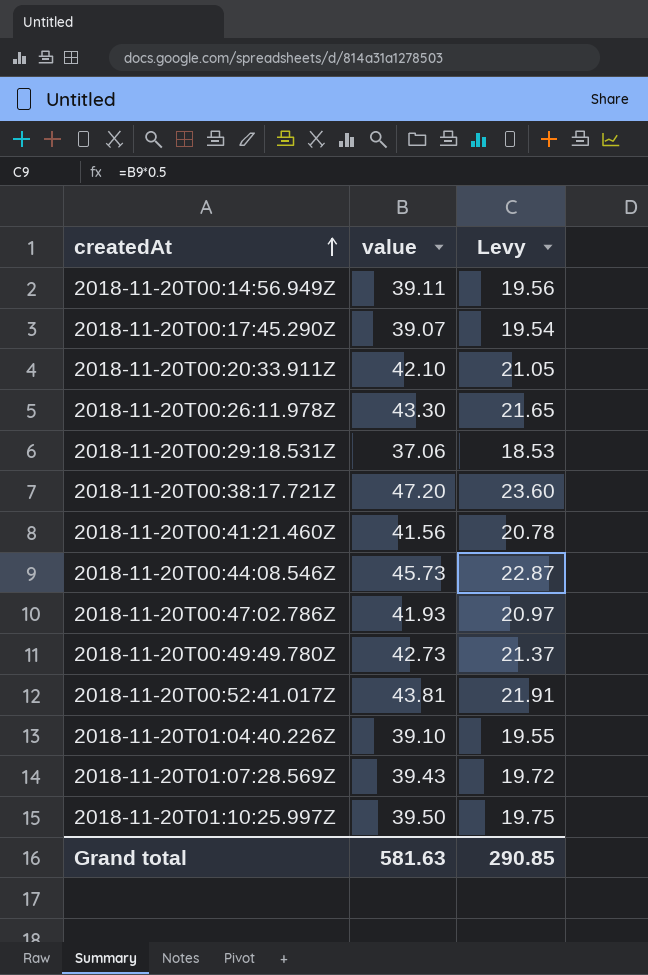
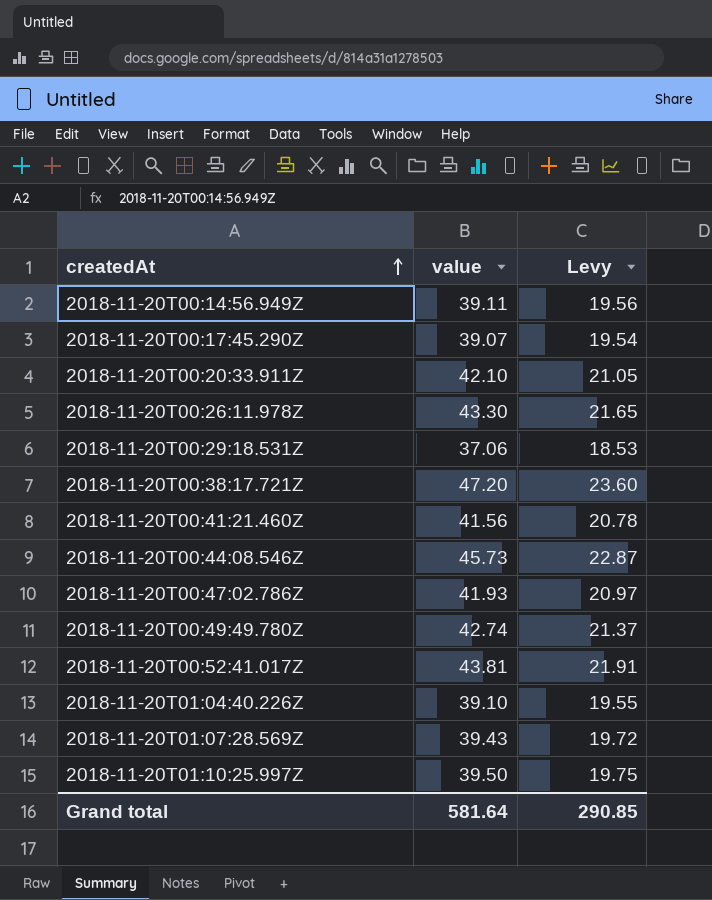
2018-11-20T00:49:49.780Z | value: 42.73 -> 42.74
Grand total | value: 581.63 -> 581.64

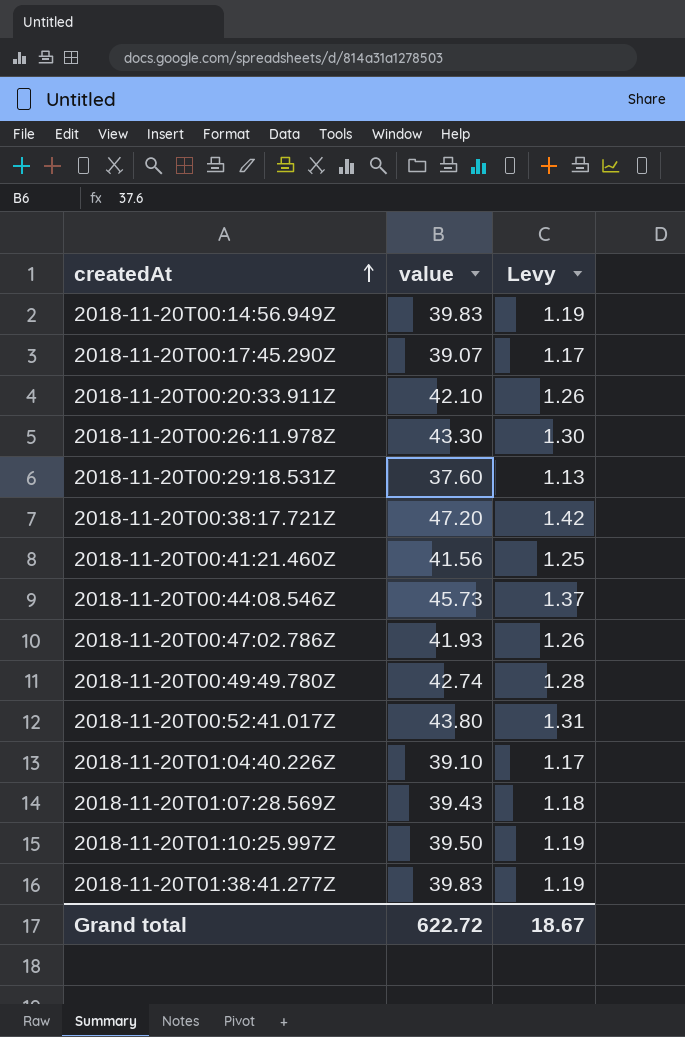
column Levy | formula: [value] * 0.5 -> [value] * 0.03
2018-11-20T00:14:56.949Z | value: 39.11 -> 39.83
2018-11-20T00:29:18.531Z | value: 37.06 -> 37.60
2018-11-20T00:52:41.017Z | value: 43.81 -> 43.80
row 2018-11-20T01:38:41.277Z: none -> 39.83 | 1.19
Grand total | value: 581.64 -> 622.72
Grand total | Levy: 290.85 -> 18.67

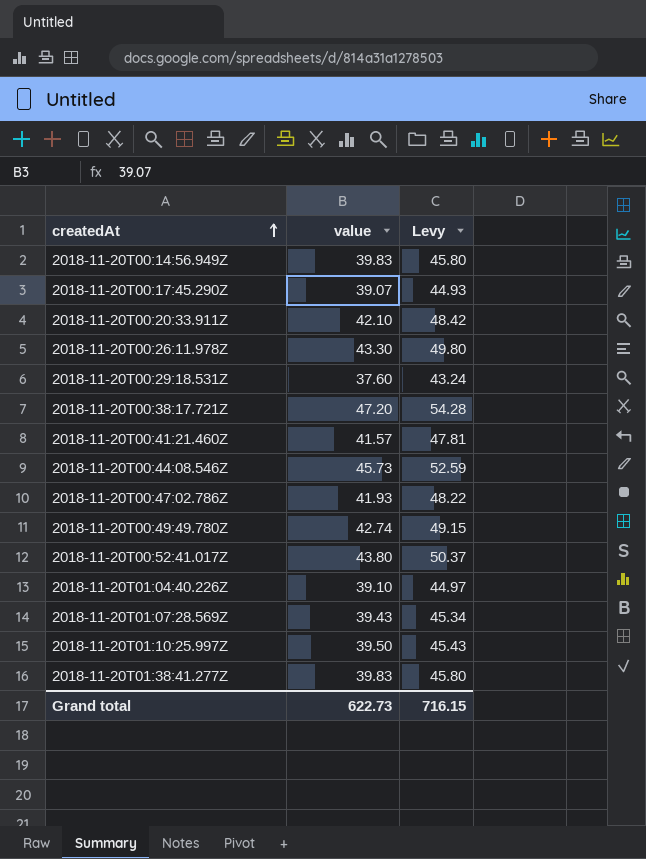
column Levy | formula: [value] * 0.03 -> [value] * 1.15
2018-11-20T00:41:21.460Z | value: 41.56 -> 41.57
Grand total | value: 622.72 -> 622.73
Grand total | Levy: 18.67 -> 716.15

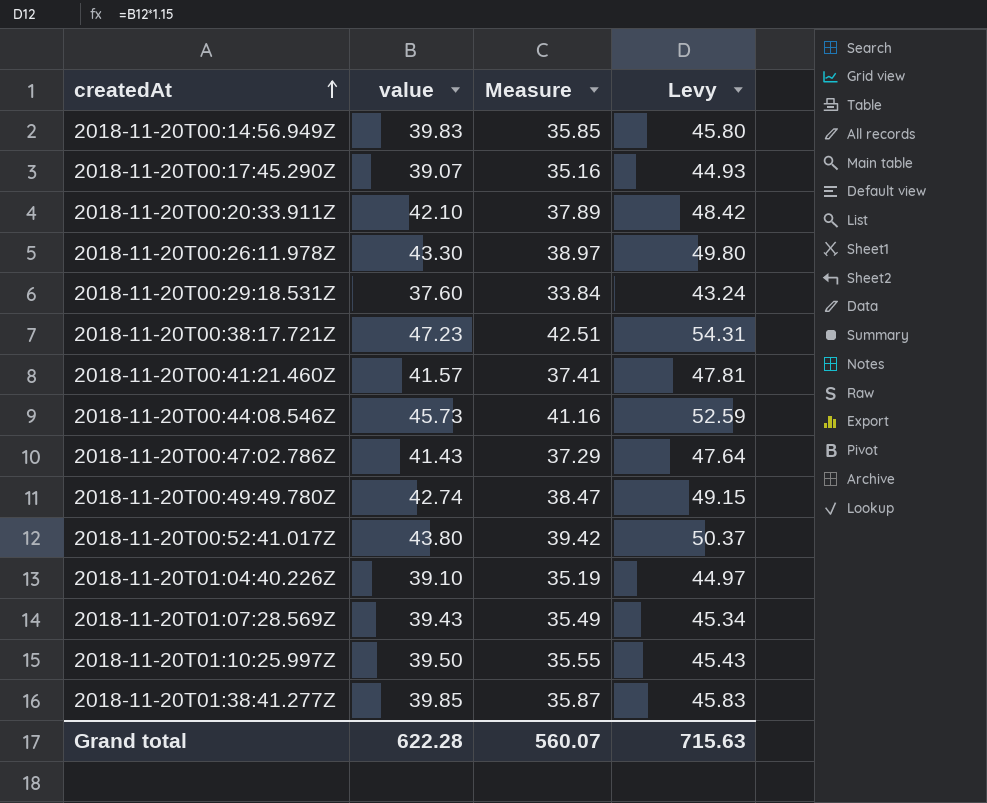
column Measure | formula: none -> [value] * 0.9
2018-11-20T00:38:17.721Z | value: 47.20 -> 47.23
2018-11-20T00:38:17.721Z | Levy: 54.28 -> 54.31
2018-11-20T00:47:02.786Z | value: 41.93 -> 41.43
2018-11-20T00:47:02.786Z | Levy: 48.22 -> 47.64
2018-11-20T01:38:41.277Z | value: 39.83 -> 39.85
2018-11-20T01:38:41.277Z | Levy: 45.80 -> 45.83
Grand total | value: 622.73 -> 622.28
Grand total | Levy: 716.15 -> 715.63

